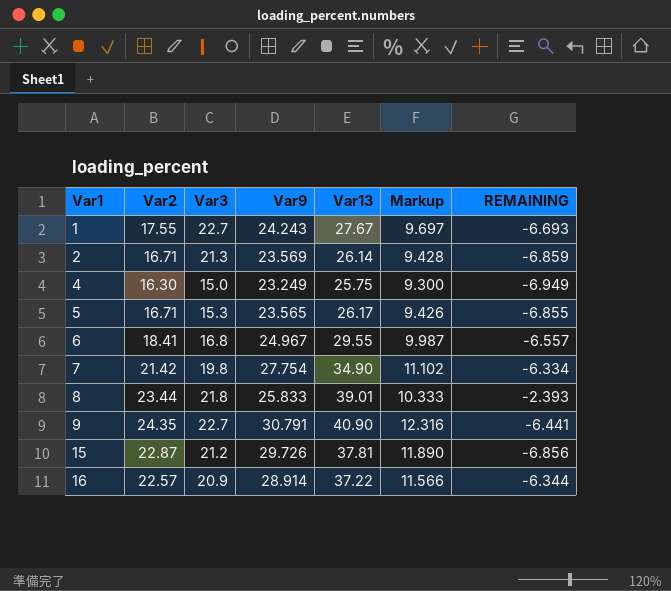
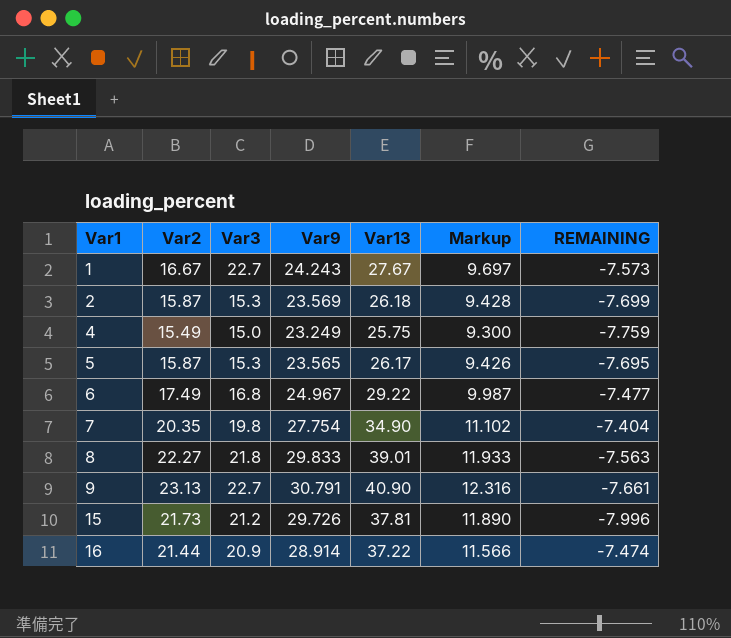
1 | Var2: 17.55 -> 16.67
1 | REMAINING: -6.693 -> -7.573
2 | Var2: 16.71 -> 15.87
2 | Var3: 21.3 -> 15.3
2 | Var13: 26.14 -> 26.18
2 | REMAINING: -6.859 -> -7.699
4 | Var2: 16.30 -> 15.49
4 | REMAINING: -6.949 -> -7.759
5 | Var2: 16.71 -> 15.87
5 | REMAINING: -6.855 -> -7.695
6 | Var2: 18.41 -> 17.49
6 | Var13: 29.55 -> 29.22
6 | REMAINING: -6.557 -> -7.477
7 | Var2: 21.42 -> 20.35
7 | REMAINING: -6.334 -> -7.404
8 | Var2: 23.44 -> 22.27
8 | Var9: 25.833 -> 29.833
8 | Markup: 10.333 -> 11.933
8 | REMAINING: -2.393 -> -7.563
9 | Var2: 24.35 -> 23.13
9 | REMAINING: -6.441 -> -7.661
15 | Var2: 22.87 -> 21.73
15 | REMAINING: -6.856 -> -7.996
16 | Var2: 22.57 -> 21.44
16 | REMAINING: -6.344 -> -7.474

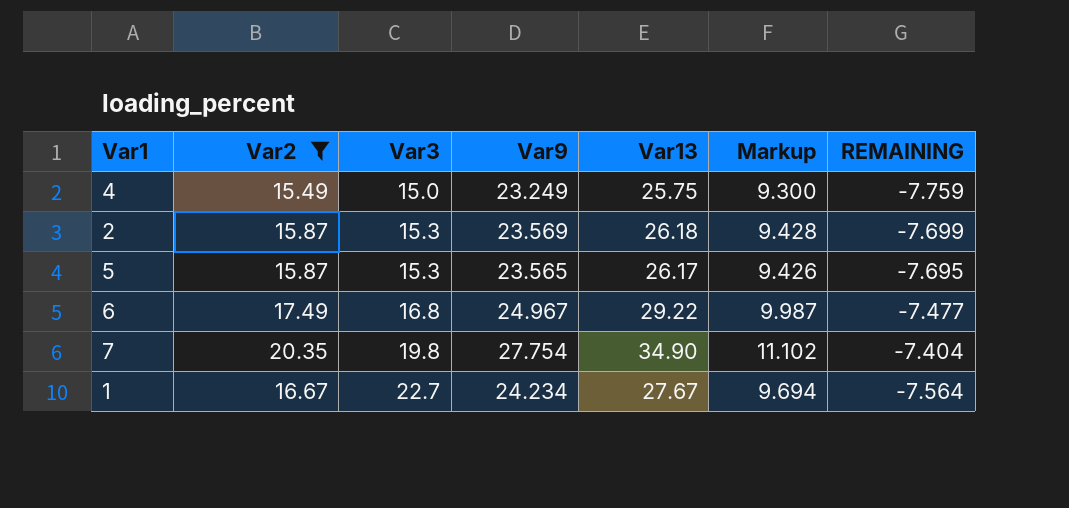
filter: none -> Var2 <= 20.35
row order: Var1 ascending -> Var3 ascending
1 | Var9: 24.243 -> 24.234
1 | Markup: 9.697 -> 9.694
1 | REMAINING: -7.573 -> -7.564

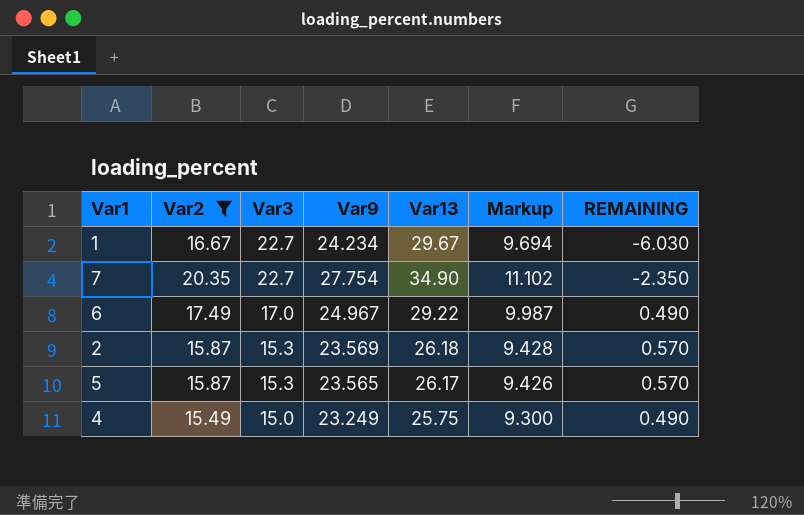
row order: Var3 ascending -> Var3 descending
column REMAINING | formula: [Var2] - [Var9] -> [Var2] - [Var3]
1 | Var13: 27.67 -> 29.67
7 | Var3: 19.8 -> 22.7
6 | Var3: 16.8 -> 17.0

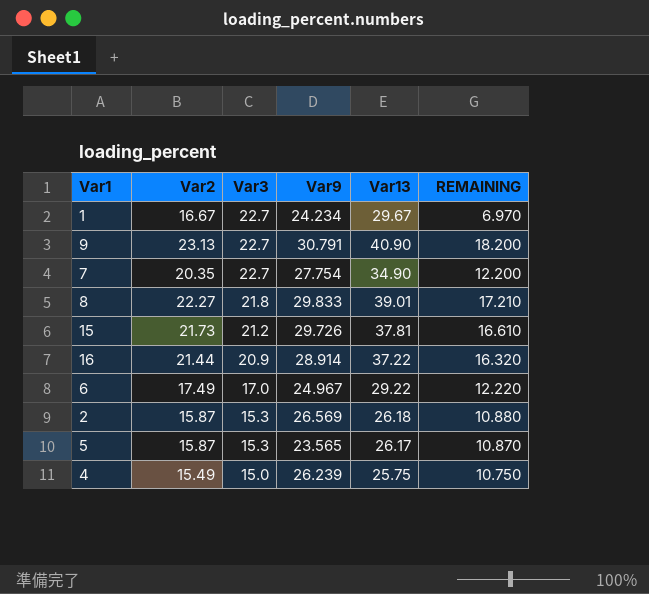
filter: Var2 <= 20.35 -> none
column Markup | formula: [Var9] * 0.4 -> none
column REMAINING | formula: [Var2] - [Var3] -> [Var13] - [Var3]
2 | Var9: 23.569 -> 26.569
4 | Var9: 23.249 -> 26.239

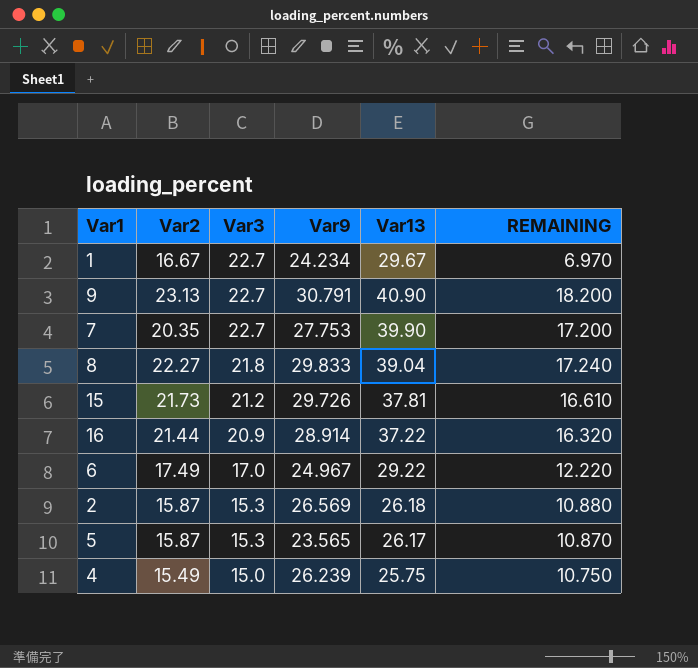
7 | Var9: 27.754 -> 27.753
7 | Var13: 34.90 -> 39.90
7 | REMAINING: 12.200 -> 17.200
8 | Var13: 39.01 -> 39.04
8 | REMAINING: 17.210 -> 17.240

